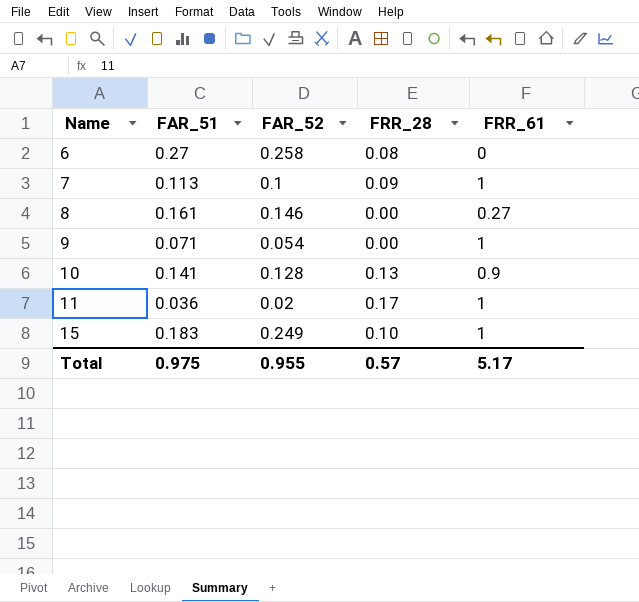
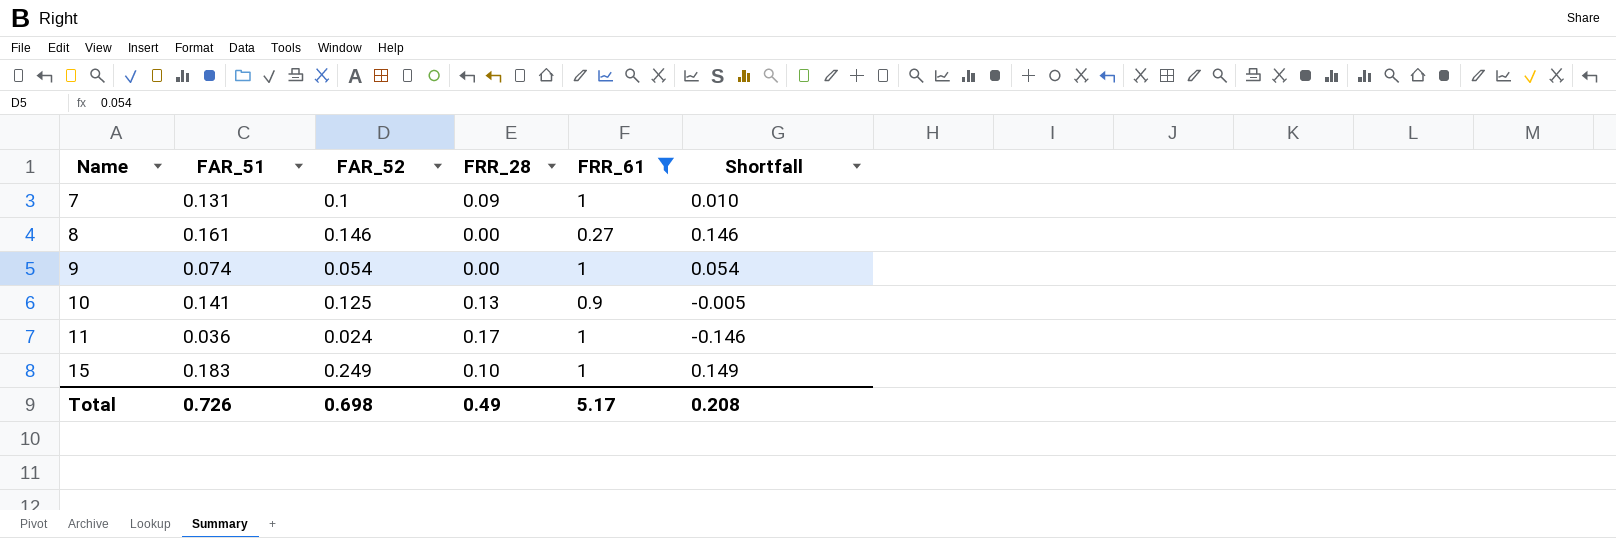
filter: none -> FRR_61 != 0
column Shortfall | formula: none -> [FAR_52] - [FRR_28]
7 | FAR_51: 0.113 -> 0.131
9 | FAR_51: 0.071 -> 0.074
10 | FAR_52: 0.128 -> 0.125
11 | FAR_52: 0.02 -> 0.024
Total | FAR_51: 0.975 -> 0.726
Total | FAR_52: 0.955 -> 0.698
Total | FRR_28: 0.57 -> 0.49

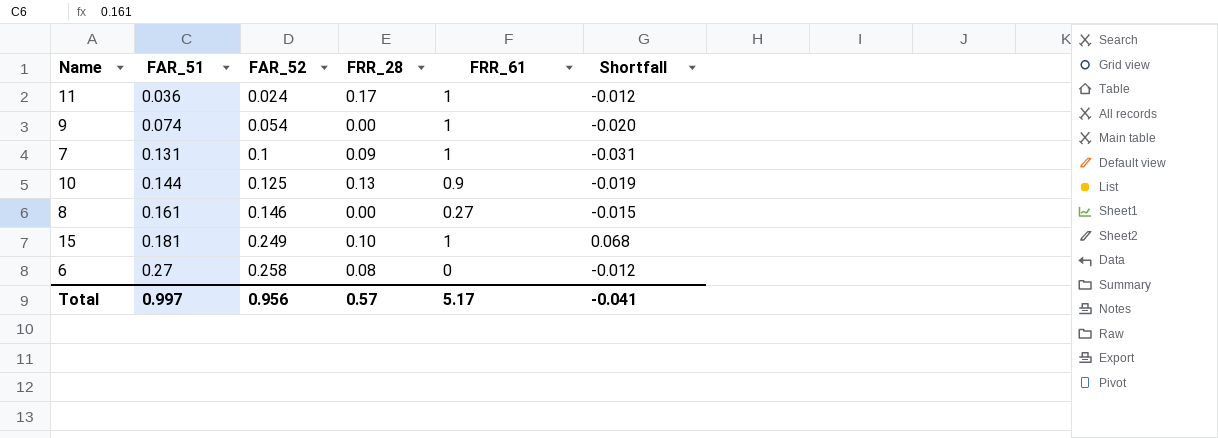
filter: FRR_61 != 0 -> none
row order: Name ascending -> FAR_51 ascending
column Shortfall | formula: [FAR_52] - [FRR_28] -> [FAR_52] - [FAR_51]
10 | FAR_51: 0.141 -> 0.144
15 | FAR_51: 0.183 -> 0.181
Total | FAR_51: 0.726 -> 0.997
Total | FAR_52: 0.698 -> 0.956
Total | FRR_28: 0.49 -> 0.57
Total | Shortfall: 0.208 -> -0.041

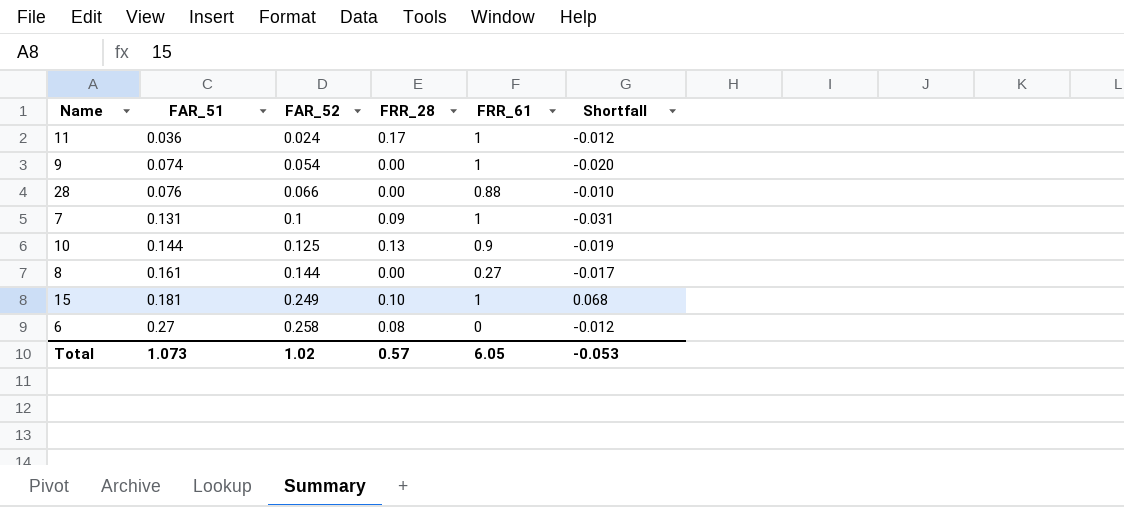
row 28: none -> 0.076 | 0.066 | 0.00 | 0.88 | -0.010
8 | FAR_52: 0.146 -> 0.144
8 | Shortfall: -0.015 -> -0.017
Total | FAR_51: 0.997 -> 1.073
Total | FAR_52: 0.956 -> 1.02
Total | FRR_61: 5.17 -> 6.05
Total | Shortfall: -0.041 -> -0.053

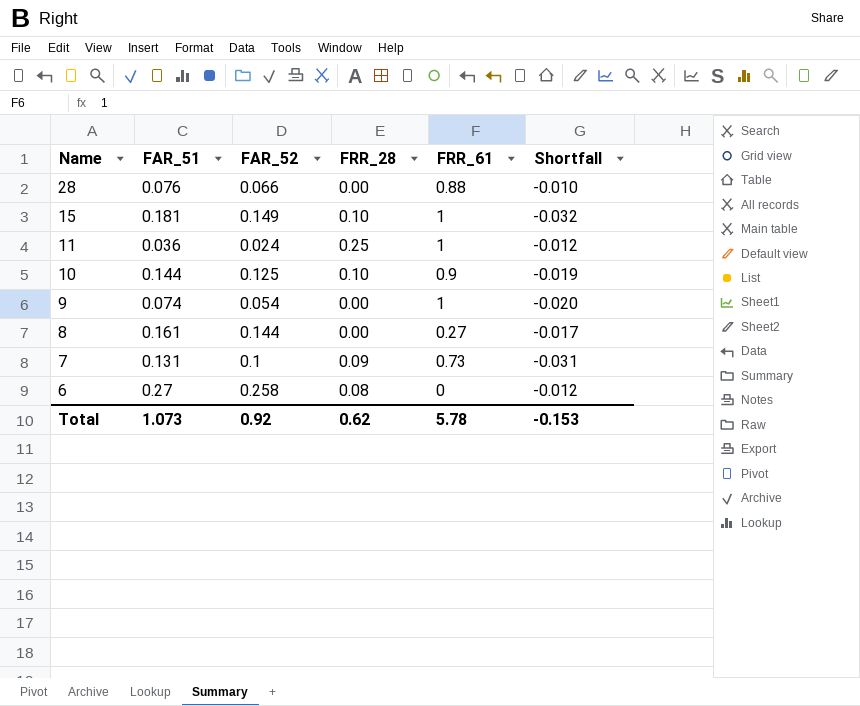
row order: FAR_51 ascending -> Name descending
15 | FAR_52: 0.249 -> 0.149
15 | Shortfall: 0.068 -> -0.032
11 | FRR_28: 0.17 -> 0.25
10 | FRR_28: 0.13 -> 0.10
7 | FRR_61: 1 -> 0.73
Total | FAR_52: 1.02 -> 0.92
Total | FRR_28: 0.57 -> 0.62
Total | FRR_61: 6.05 -> 5.78
Total | Shortfall: -0.053 -> -0.153

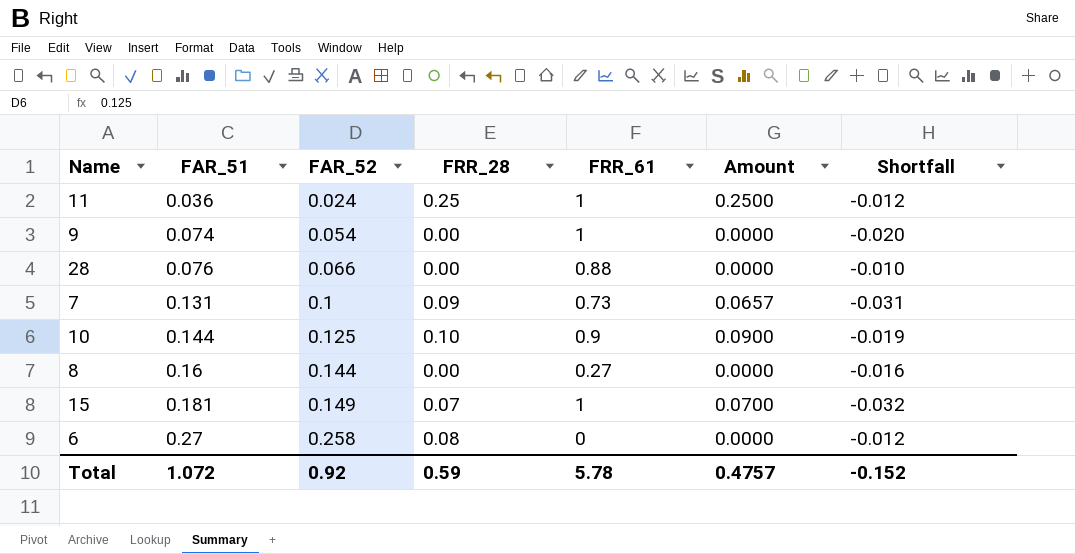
row order: Name descending -> FAR_51 ascending
column Amount | formula: none -> [FRR_28] * [FRR_61]
8 | FAR_51: 0.161 -> 0.16
8 | Shortfall: -0.017 -> -0.016
15 | FRR_28: 0.10 -> 0.07
Total | FAR_51: 1.073 -> 1.072
Total | FRR_28: 0.62 -> 0.59
Total | Shortfall: -0.153 -> -0.152

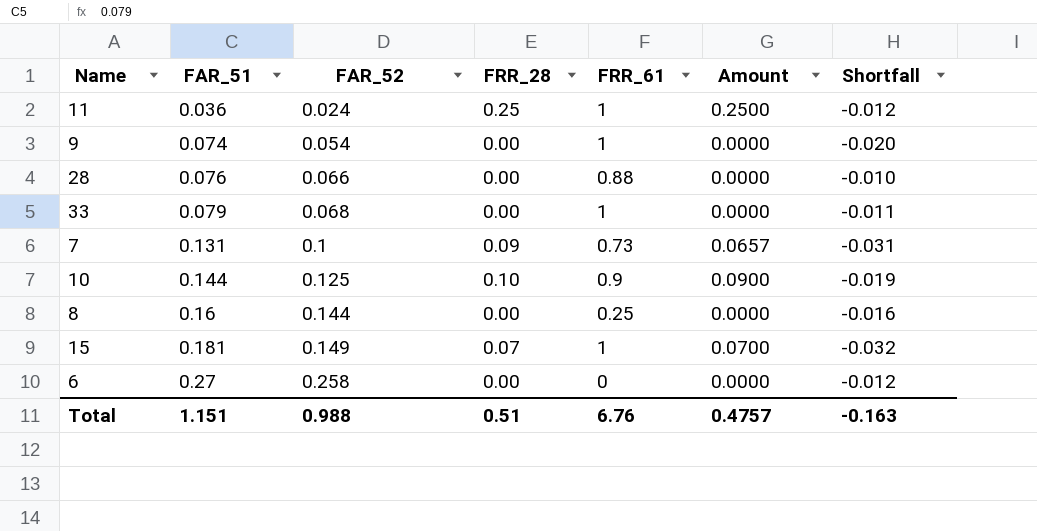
row 33: none -> 0.079 | 0.068 | 0.00 | 1 | 0.0000 | -0.011
8 | FRR_61: 0.27 -> 0.25
6 | FRR_28: 0.08 -> 0.00
Total | FAR_51: 1.072 -> 1.151
Total | FAR_52: 0.92 -> 0.988
Total | FRR_28: 0.59 -> 0.51
Total | FRR_61: 5.78 -> 6.76
Total | Shortfall: -0.152 -> -0.163

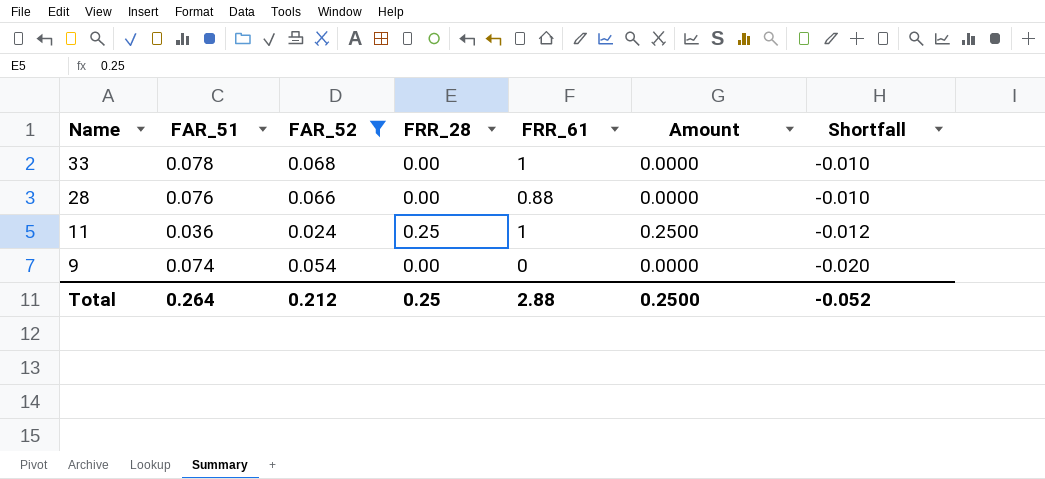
filter: none -> FAR_52 <= 0.068
row order: FAR_51 ascending -> Name descending
33 | FAR_51: 0.079 -> 0.078
33 | Shortfall: -0.011 -> -0.010
9 | FRR_61: 1 -> 0
Total | FAR_51: 1.151 -> 0.264
Total | FAR_52: 0.988 -> 0.212
Total | FRR_28: 0.51 -> 0.25
Total | FRR_61: 6.76 -> 2.88
Total | Amount: 0.4757 -> 0.2500
Total | Shortfall: -0.163 -> -0.052

